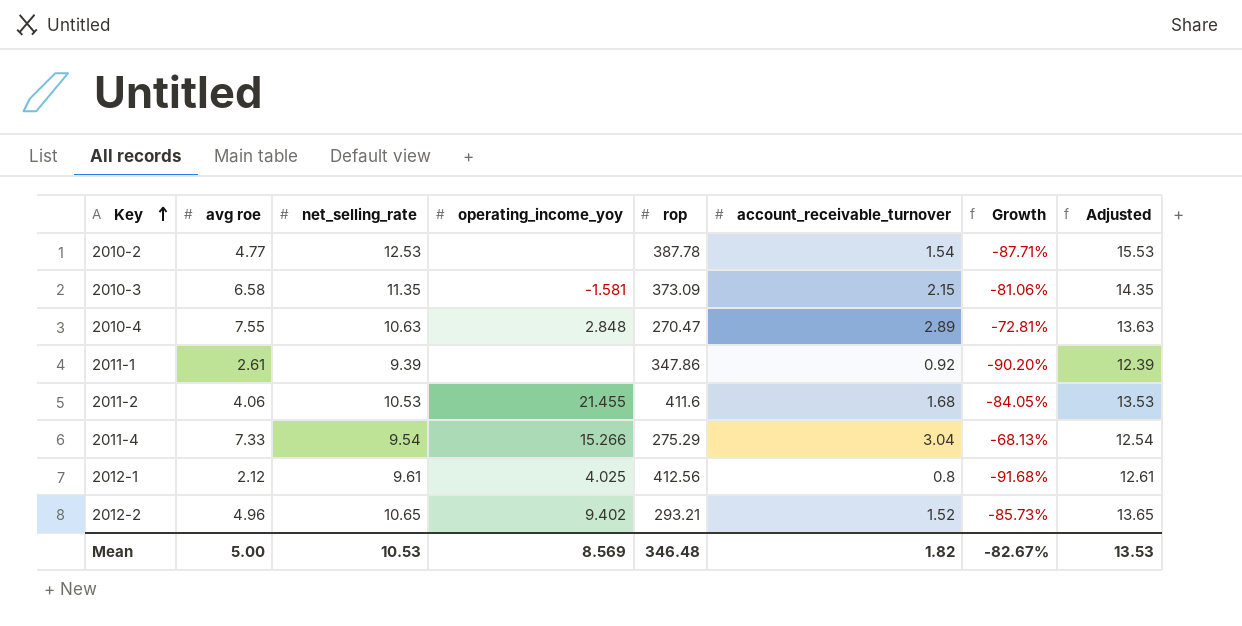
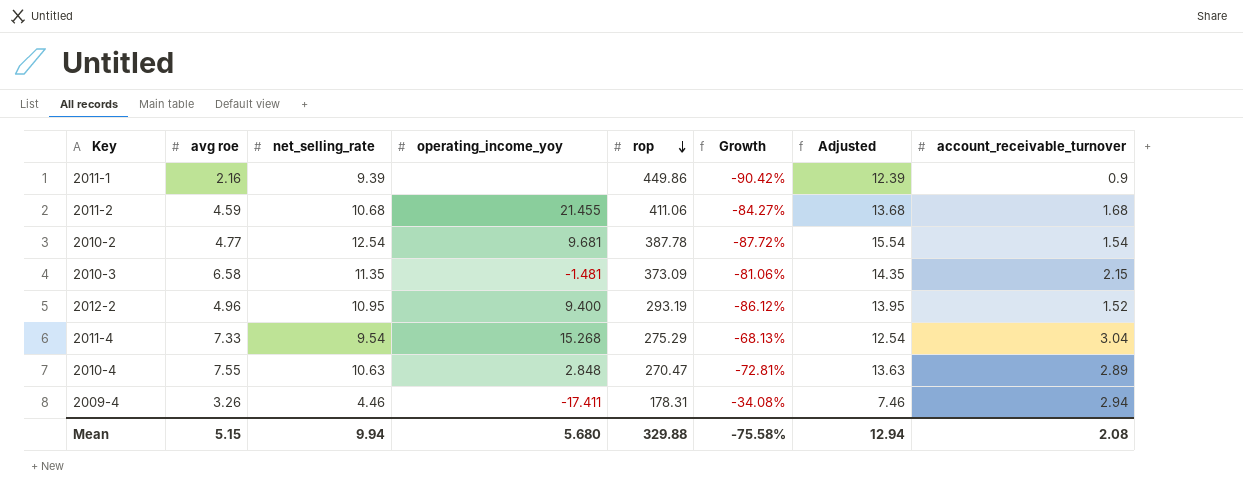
row order: Key ascending -> rop descending
column account_receivable_turnover | position: 6 -> 8
row 2012-1: 2.12 | 9.61 | 4.025 | 412.56 | 0.8 | -91.68% | 12.61 -> none
2011-1 | avg roe: 2.61 -> 2.16
2011-1 | rop: 347.86 -> 449.86
2011-1 | Growth: -90.20% -> -90.42%
2011-1 | account_receivable_turnover: 0.92 -> 0.9
2011-2 | avg roe: 4.06 -> 4.59
2011-2 | net_selling_rate: 10.53 -> 10.68
2011-2 | rop: 411.6 -> 411.06
2011-2 | Growth: -84.05% -> -84.27%
2011-2 | Adjusted: 13.53 -> 13.68
2010-2 | net_selling_rate: 12.53 -> 12.54
2010-2 | operating_income_yoy: none -> 9.681
2010-2 | Growth: -87.71% -> -87.72%
2010-2 | Adjusted: 15.53 -> 15.54
2010-3 | operating_income_yoy: -1.581 -> -1.481
2012-2 | net_selling_rate: 10.65 -> 10.95
2012-2 | operating_income_yoy: 9.402 -> 9.400
2012-2 | rop: 293.21 -> 293.19
2012-2 | Growth: -85.73% -> -86.12%
2012-2 | Adjusted: 13.65 -> 13.95
2011-4 | operating_income_yoy: 15.266 -> 15.268
row 2009-4: none -> 3.26 | 4.46 | -17.411 | 178.31 | -34.08% | 7.46 | 2.94
Mean | avg roe: 5.00 -> 5.15
Mean | net_selling_rate: 10.53 -> 9.94
Mean | operating_income_yoy: 8.569 -> 5.680
Mean | rop: 346.48 -> 329.88
Mean | Growth: -82.67% -> -75.58%
Mean | Adjusted: 13.53 -> 12.94
Mean | account_receivable_turnover: 1.82 -> 2.08

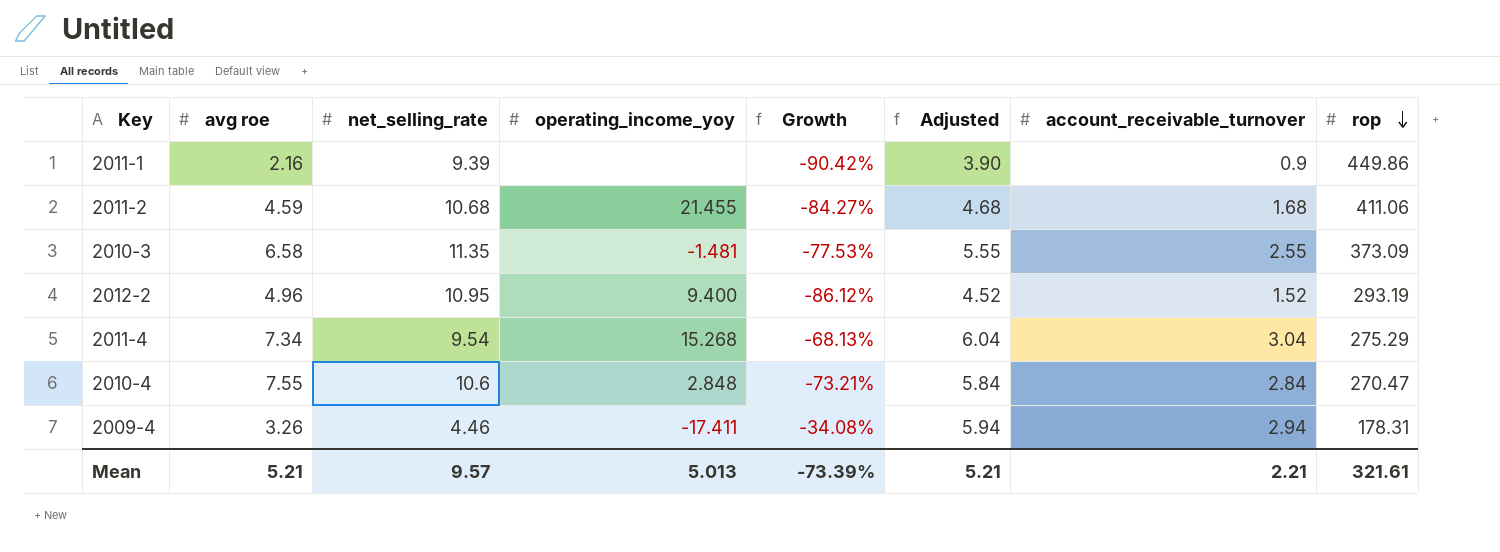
column Adjusted | formula: [net_selling_rate] + 3 -> [account_receivable_turnover] + 3
column rop | position: 5 -> 8
row 2010-2: 4.77 | 12.54 | 9.681 | 387.78 | -87.72% | 15.54 | 1.54 -> none
2010-3 | Growth: -81.06% -> -77.53%
2010-3 | account_receivable_turnover: 2.15 -> 2.55
2011-4 | avg roe: 7.33 -> 7.34
2010-4 | net_selling_rate: 10.63 -> 10.6
2010-4 | Growth: -72.81% -> -73.21%
2010-4 | account_receivable_turnover: 2.89 -> 2.84
Mean | avg roe: 5.15 -> 5.21
Mean | net_selling_rate: 9.94 -> 9.57
Mean | operating_income_yoy: 5.680 -> 5.013
Mean | Growth: -75.58% -> -73.39%
Mean | Adjusted: 12.94 -> 5.21
Mean | account_receivable_turnover: 2.08 -> 2.21
Mean | rop: 329.88 -> 321.61

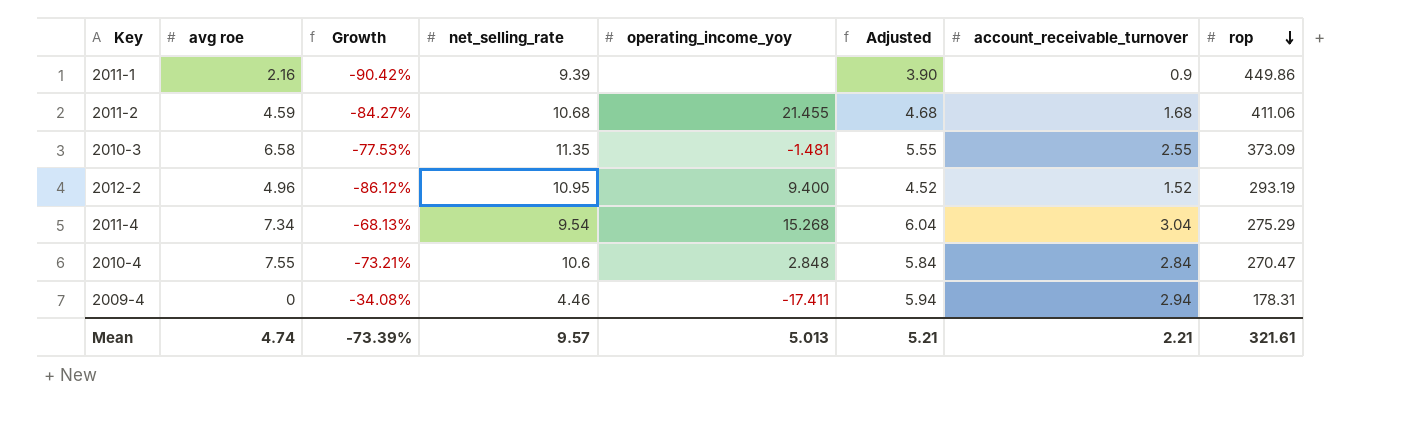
column Growth | position: 5 -> 3
2009-4 | avg roe: 3.26 -> 0
Mean | avg roe: 5.21 -> 4.74

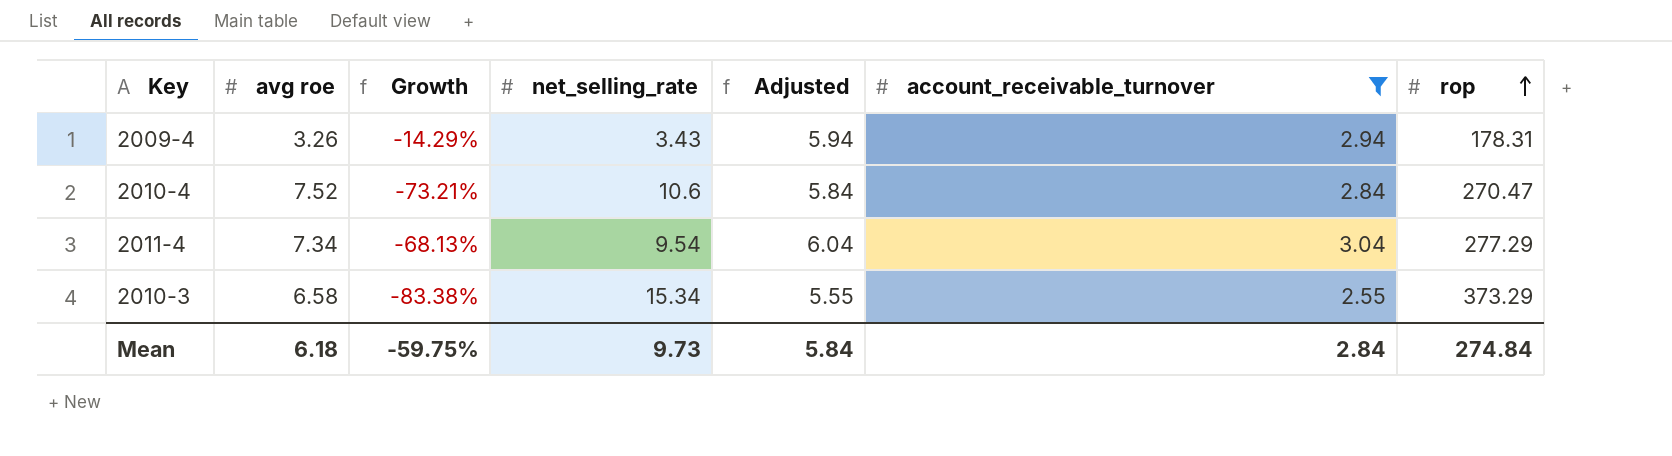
filter: none -> account_receivable_turnover >= 2.55
row order: rop descending -> rop ascending
column operating_income_yoy | position: 5 -> none
2009-4 | avg roe: 0 -> 3.26
2009-4 | Growth: -34.08% -> -14.29%
2009-4 | net_selling_rate: 4.46 -> 3.43
2010-4 | avg roe: 7.55 -> 7.52
2011-4 | rop: 275.29 -> 277.29
2010-3 | Growth: -77.53% -> -83.38%
2010-3 | net_selling_rate: 11.35 -> 15.34
2010-3 | rop: 373.09 -> 373.29
Mean | avg roe: 4.74 -> 6.18
Mean | Growth: -73.39% -> -59.75%
Mean | net_selling_rate: 9.57 -> 9.73
Mean | Adjusted: 5.21 -> 5.84
Mean | account_receivable_turnover: 2.21 -> 2.84
Mean | rop: 321.61 -> 274.84

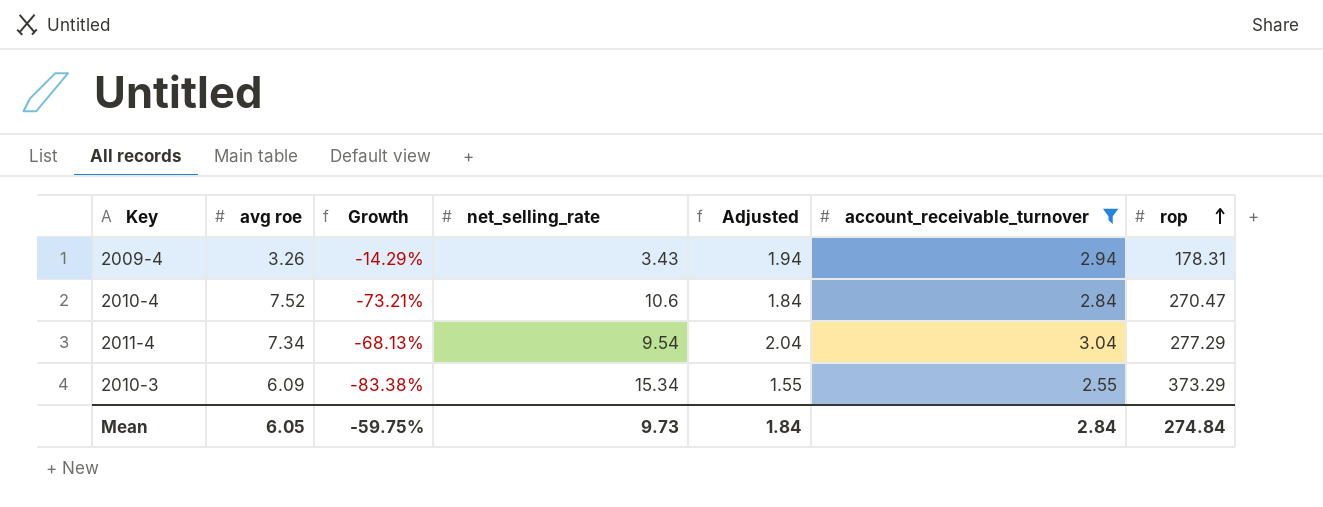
column Adjusted | formula: [account_receivable_turnover] + 3 -> [account_receivable_turnover] - 1
2010-3 | avg roe: 6.58 -> 6.09
Mean | avg roe: 6.18 -> 6.05
Mean | Adjusted: 5.84 -> 1.84

